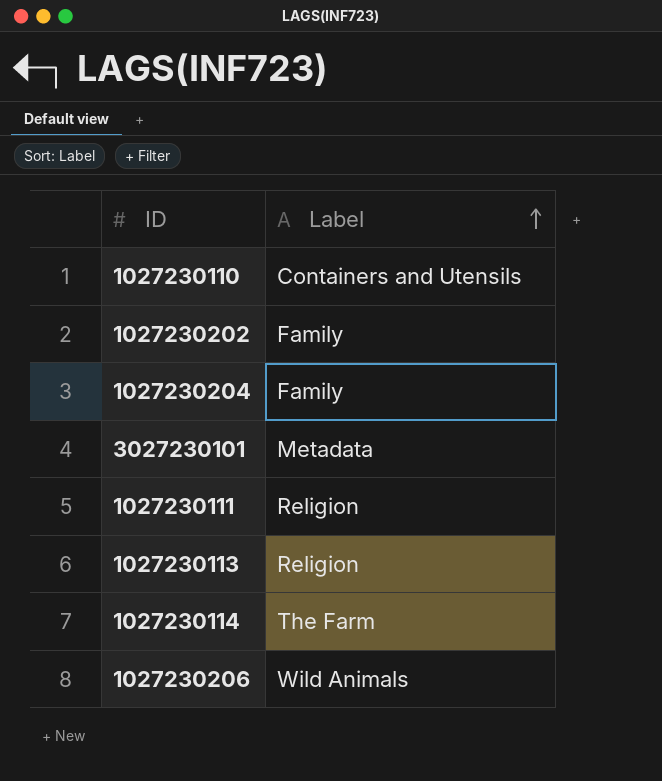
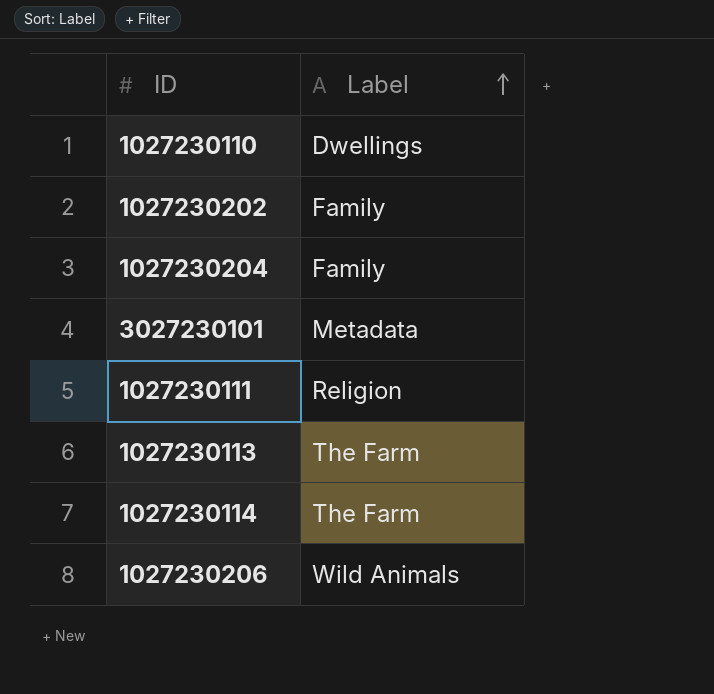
1027230110 | Label: Containers and Utensils -> Dwellings
1027230113 | Label: Religion -> The Farm

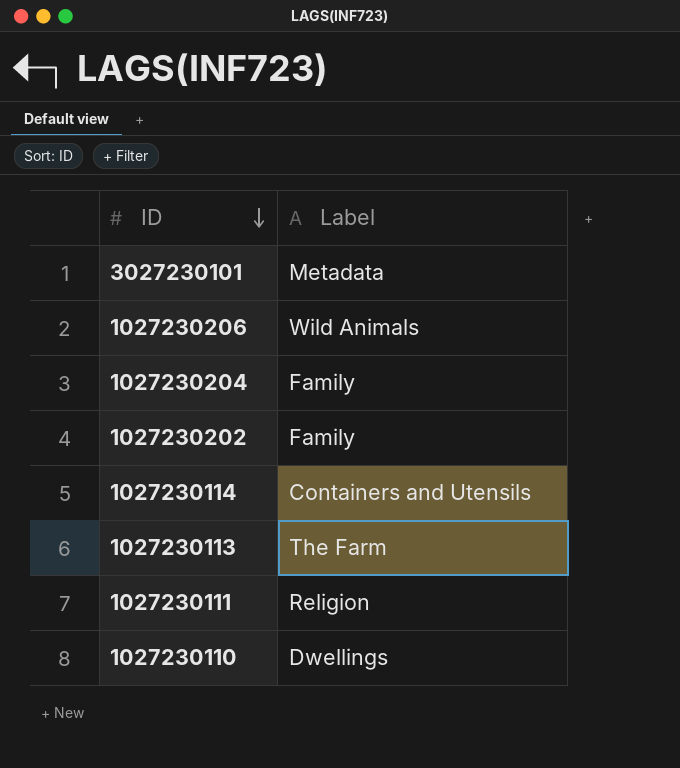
row order: Label ascending -> ID descending
1027230114 | Label: The Farm -> Containers and Utensils

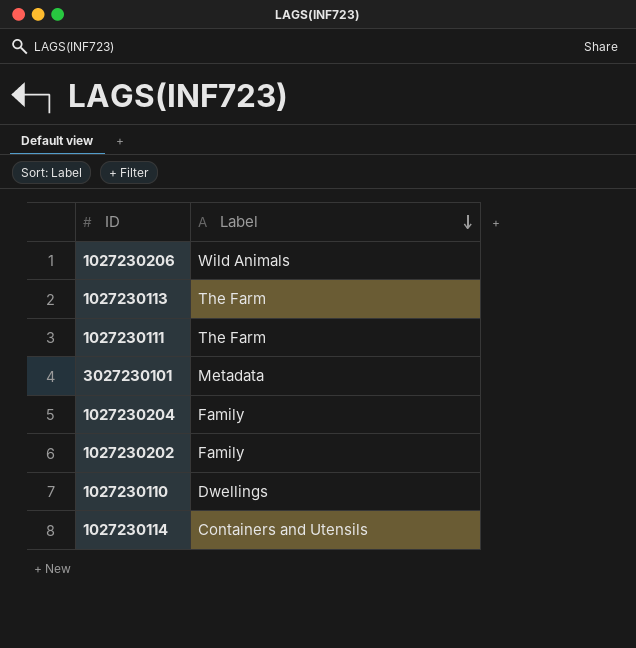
row order: ID descending -> Label descending
1027230111 | Label: Religion -> The Farm

